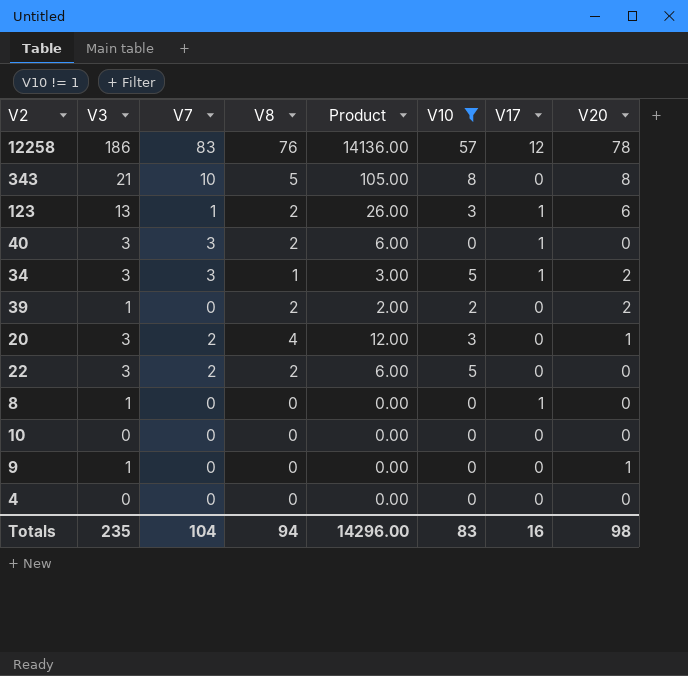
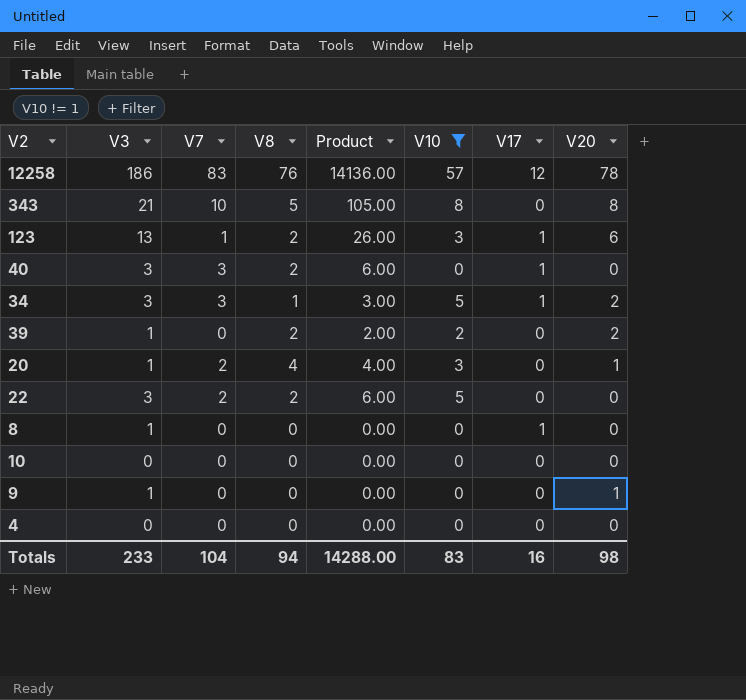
20 | V3: 3 -> 1
20 | Product: 12.00 -> 4.00
Totals | V3: 235 -> 233
Totals | Product: 14296.00 -> 14288.00

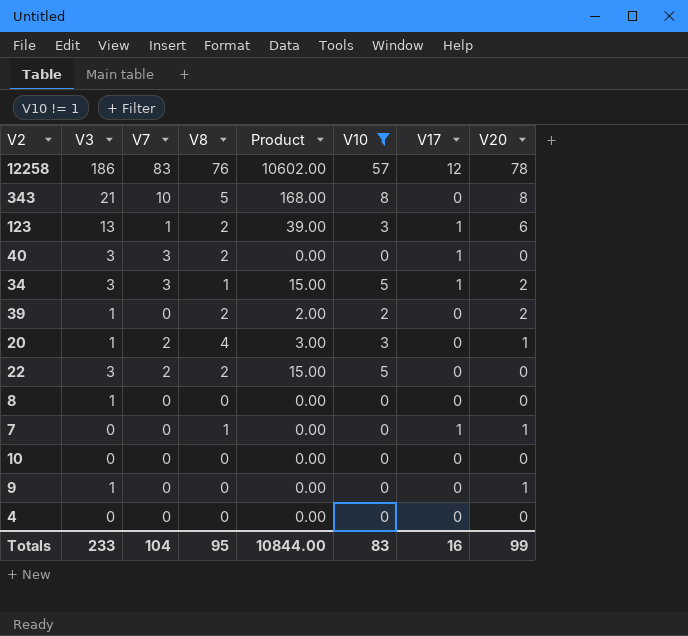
column Product | formula: [V3] * [V8] -> [V3] * [V10]
8 | V17: 1 -> 0
row 7: none -> 0 | 0 | 1 | 0.00 | 0 | 1 | 1
Totals | V8: 94 -> 95
Totals | Product: 14288.00 -> 10844.00
Totals | V20: 98 -> 99

